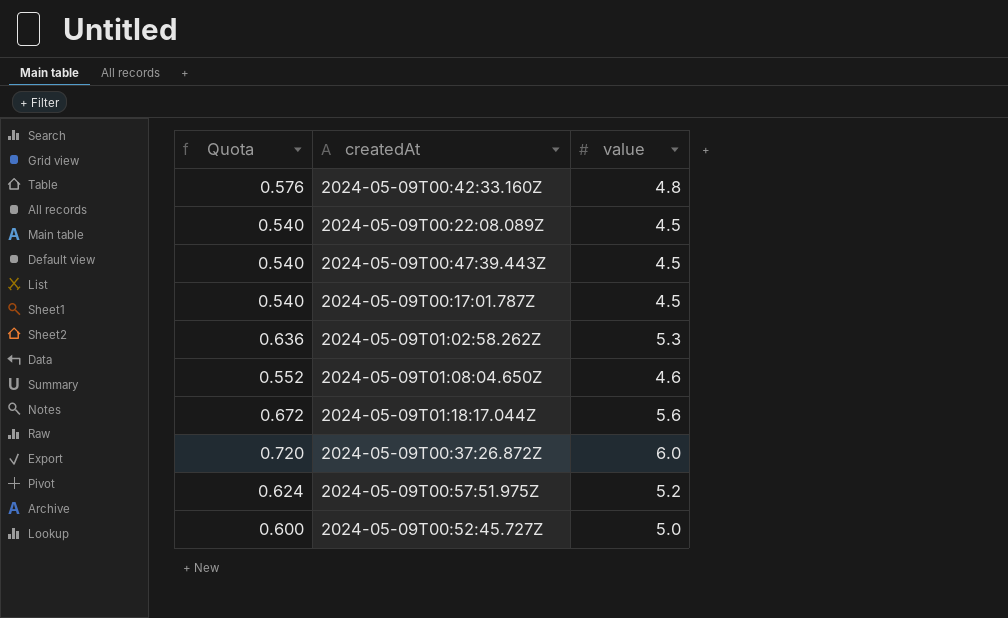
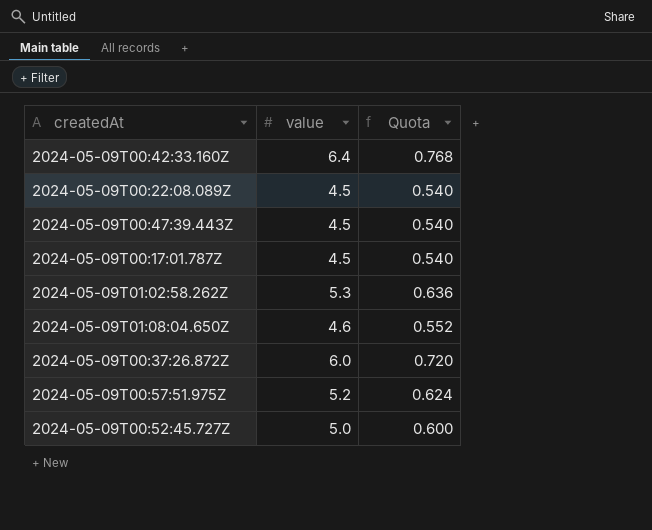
column Quota | position: 1 -> 3
row 2024-05-09T01:18:17.044Z: 0.672 | 5.6 -> none
2024-05-09T00:42:33.160Z | value: 4.8 -> 6.4
2024-05-09T00:42:33.160Z | Quota: 0.576 -> 0.768

